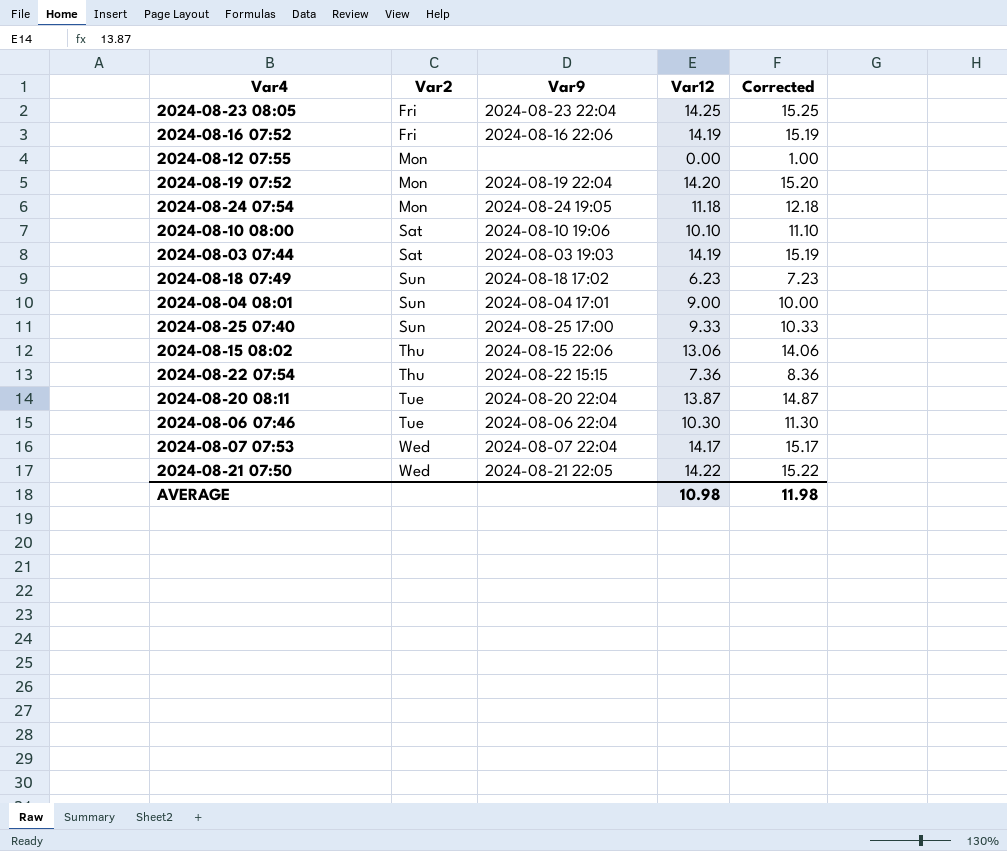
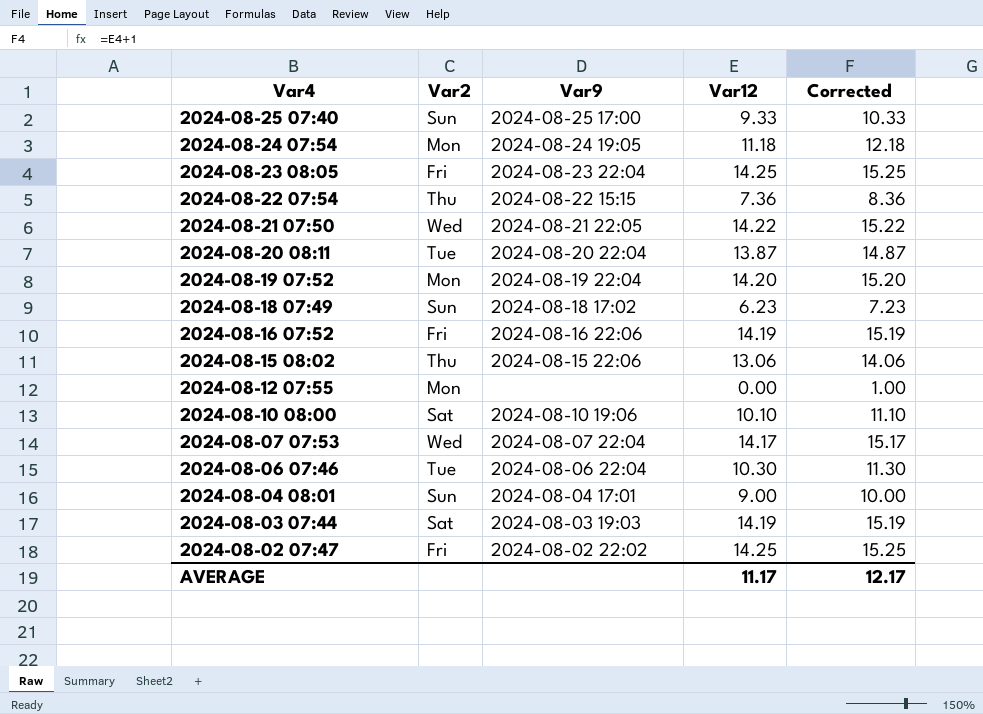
row order: Var2 ascending -> Var4 descending
row 2024-08-02 07:47: none -> Fri | 2024-08-02 22:02 | 14.25 | 15.25
AVERAGE | Var12: 10.98 -> 11.17
AVERAGE | Corrected: 11.98 -> 12.17

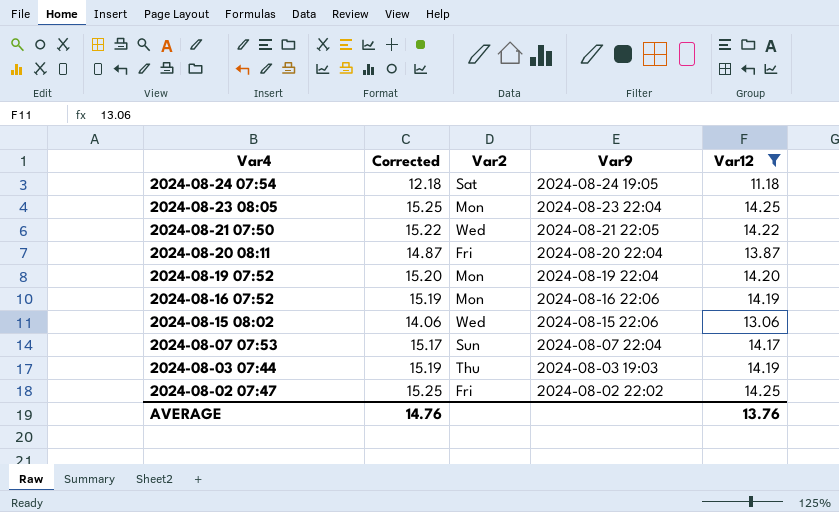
filter: none -> Var12 >= 11.18
column Corrected | position: 5 -> 2
2024-08-24 07:54 | Var2: Mon -> Sat
2024-08-23 08:05 | Var2: Fri -> Mon
2024-08-20 08:11 | Var2: Tue -> Fri
2024-08-16 07:52 | Var2: Fri -> Mon
2024-08-15 08:02 | Var2: Thu -> Wed
2024-08-07 07:53 | Var2: Wed -> Sun
2024-08-03 07:44 | Var2: Sat -> Thu
AVERAGE | Corrected: 12.17 -> 14.76
AVERAGE | Var12: 11.17 -> 13.76

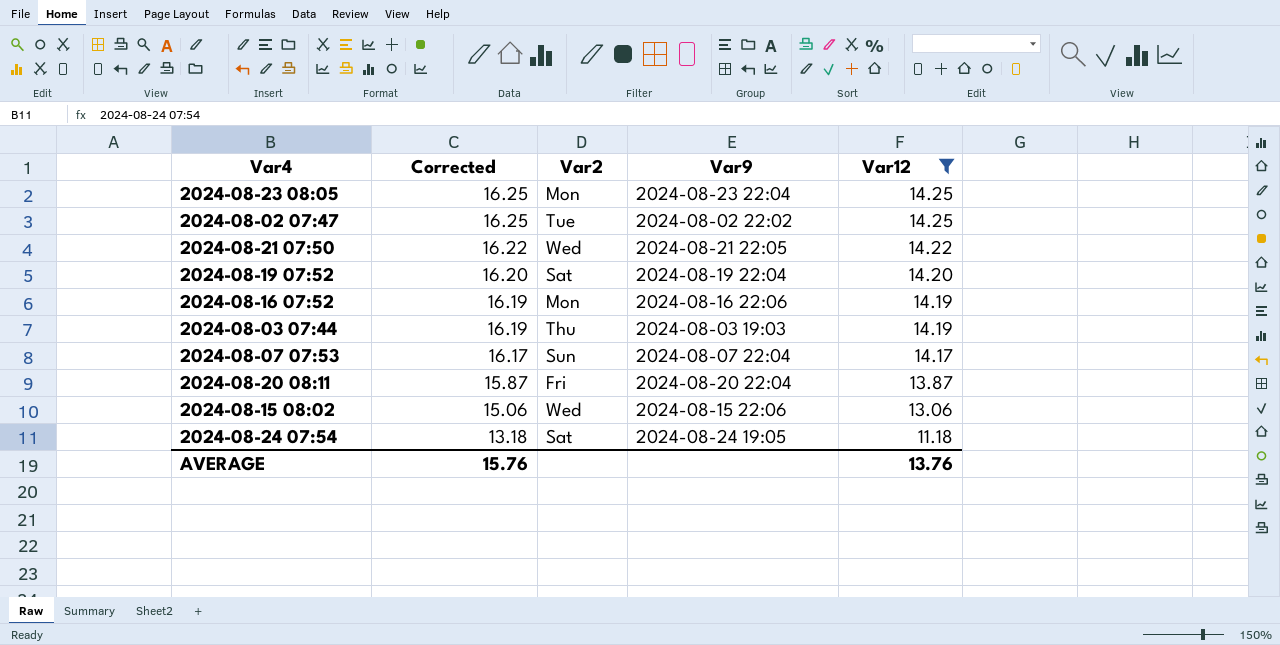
row order: Var4 descending -> Corrected descending
column Corrected | formula: [Var12] + 1 -> [Var12] + 2
2024-08-02 07:47 | Var2: Fri -> Tue
2024-08-19 07:52 | Var2: Mon -> Sat
AVERAGE | Corrected: 14.76 -> 15.76

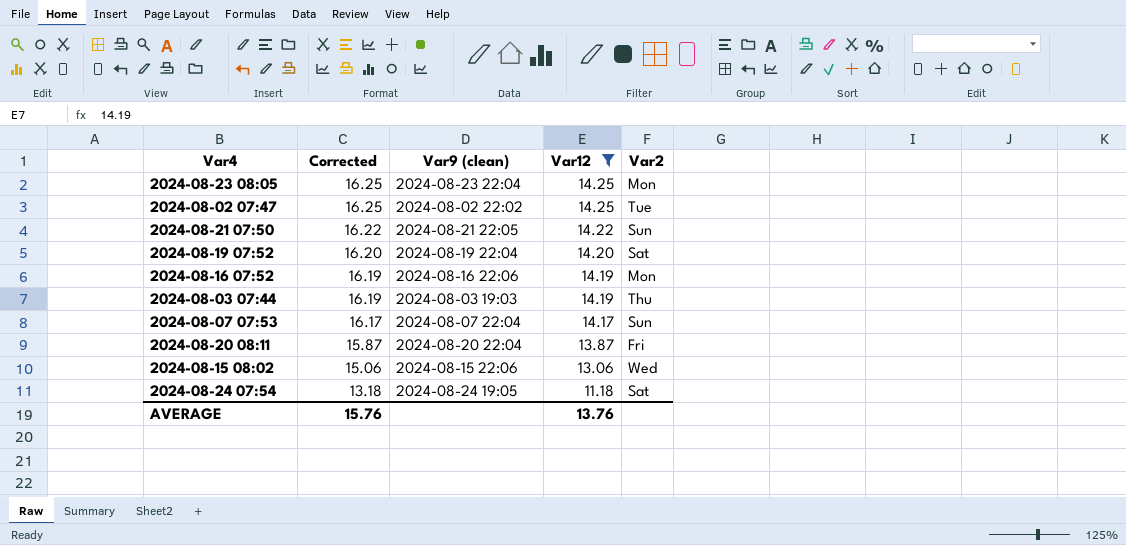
column name: Var9 -> Var9 (clean)
column Var2 | position: 3 -> 5
2024-08-21 07:50 | Var2: Wed -> Sun

